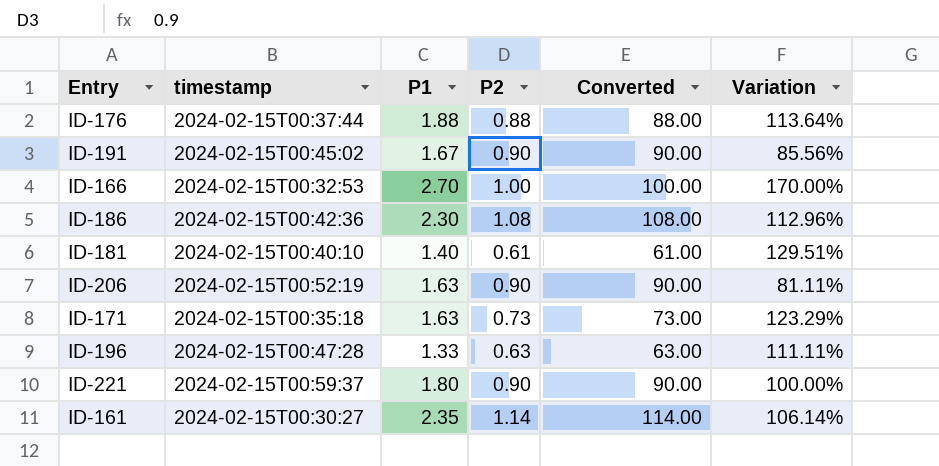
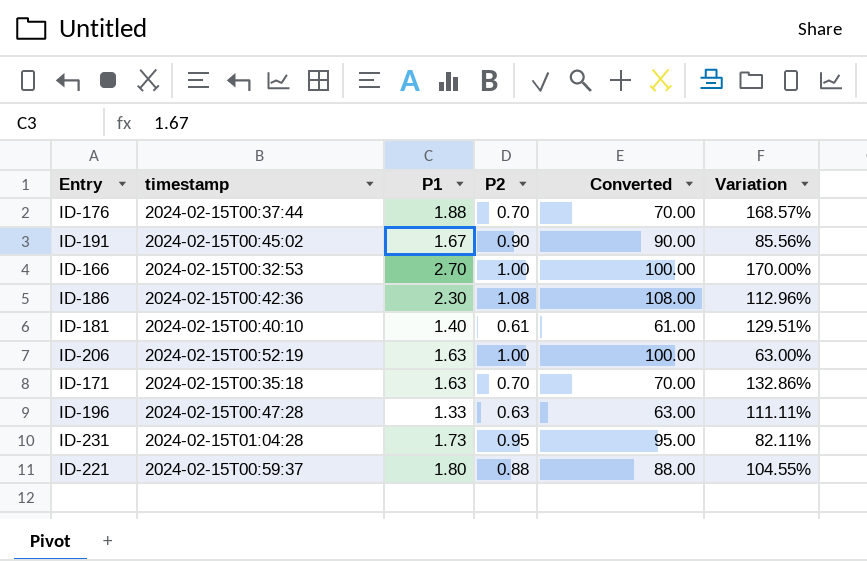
row ID-161: 2024-02-15T00:30:27 | 2.35 | 1.14 | 114.00 | 106.14% -> none
ID-176 | P2: 0.88 -> 0.70
ID-176 | Converted: 88.00 -> 70.00
ID-176 | Variation: 113.64% -> 168.57%
ID-206 | P2: 0.90 -> 1.00
ID-206 | Converted: 90.00 -> 100.00
ID-206 | Variation: 81.11% -> 63.00%
ID-171 | P2: 0.73 -> 0.70
ID-171 | Converted: 73.00 -> 70.00
ID-171 | Variation: 123.29% -> 132.86%
row ID-231: none -> 2024-02-15T01:04:28 | 1.73 | 0.95 | 95.00 | 82.11%
ID-221 | P2: 0.90 -> 0.88
ID-221 | Converted: 90.00 -> 88.00
ID-221 | Variation: 100.00% -> 104.55%

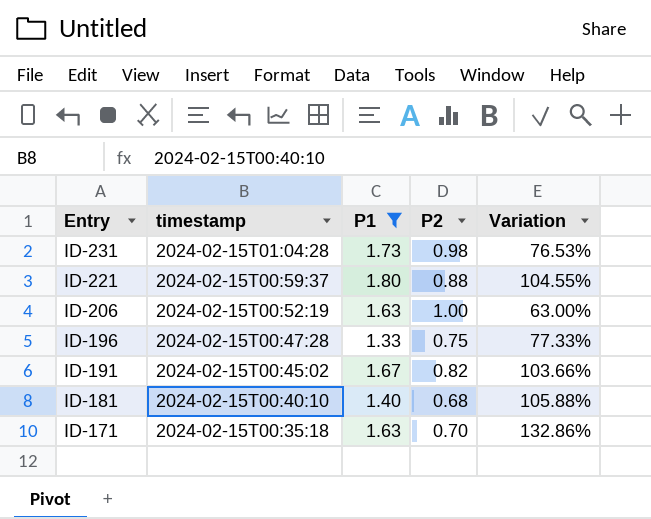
filter: none -> P1 <= 1.80
row order: none -> Entry descending
column Converted | formula: [P2] * 100 -> none
ID-231 | P2: 0.95 -> 0.98
ID-231 | Variation: 82.11% -> 76.53%
ID-196 | P2: 0.63 -> 0.75
ID-196 | Variation: 111.11% -> 77.33%
ID-191 | P2: 0.90 -> 0.82
ID-191 | Variation: 85.56% -> 103.66%
ID-181 | P2: 0.61 -> 0.68
ID-181 | Variation: 129.51% -> 105.88%

